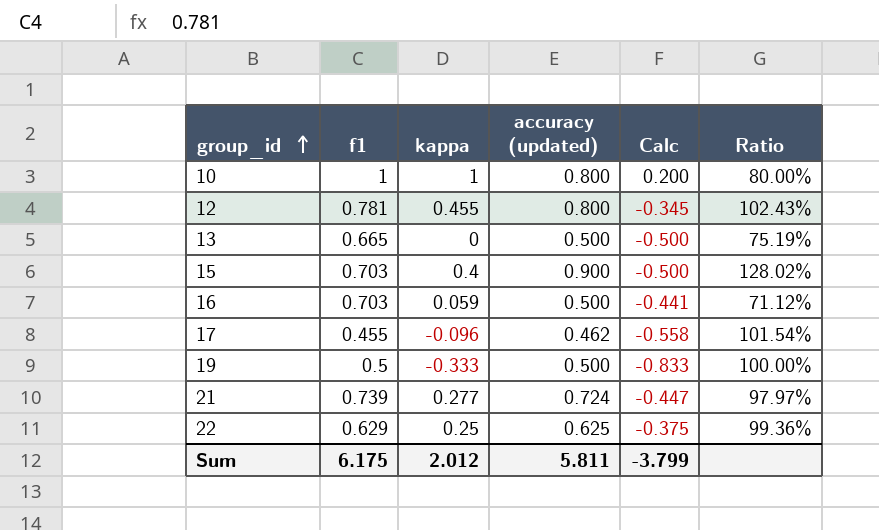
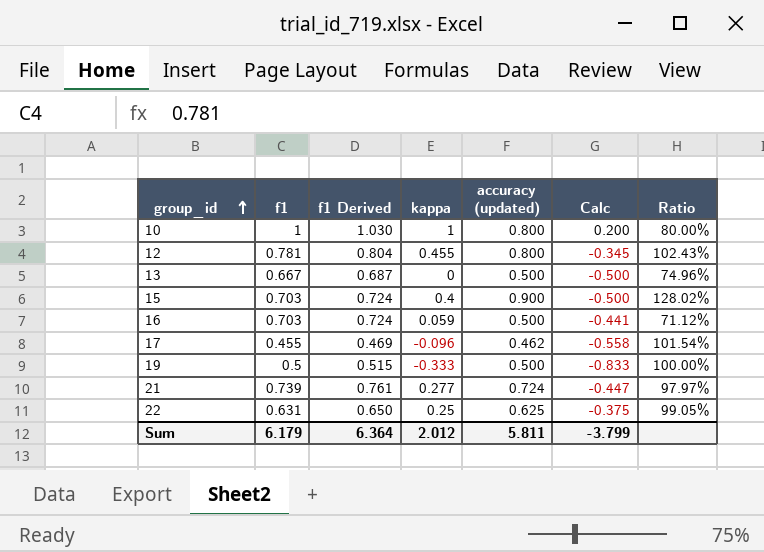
column f1 Derived | formula: none -> [f1] * 1.03
13 | f1: 0.665 -> 0.667
13 | Ratio: 75.19% -> 74.96%
22 | f1: 0.629 -> 0.631
22 | Ratio: 99.36% -> 99.05%
Sum | f1: 6.175 -> 6.179

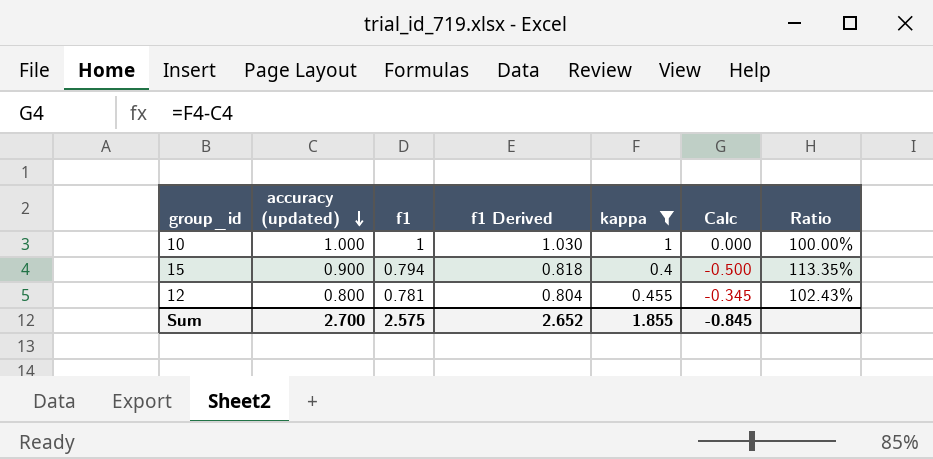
filter: none -> kappa >= 0.4
row order: group_id ascending -> accuracy (updated) descending
column accuracy (updated) | position: 5 -> 2
10 | accuracy (updated): 0.800 -> 1.000
10 | Calc: 0.200 -> 0.000
10 | Ratio: 80.00% -> 100.00%
15 | f1: 0.703 -> 0.794
15 | f1 Derived: 0.724 -> 0.818
15 | Ratio: 128.02% -> 113.35%
Sum | accuracy (updated): 5.811 -> 2.700
Sum | f1: 6.179 -> 2.575
Sum | f1 Derived: 6.364 -> 2.652
Sum | kappa: 2.012 -> 1.855
Sum | Calc: -3.799 -> -0.845

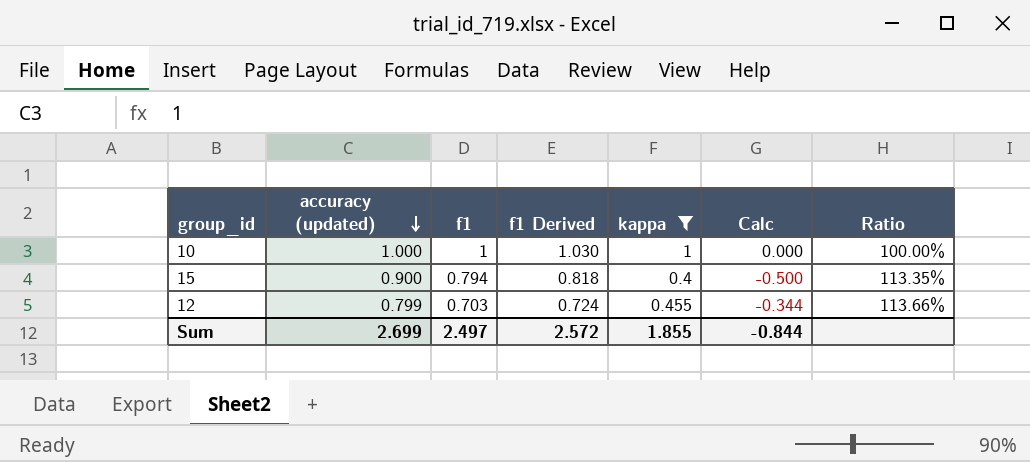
12 | accuracy (updated): 0.800 -> 0.799
12 | f1: 0.781 -> 0.703
12 | f1 Derived: 0.804 -> 0.724
12 | Calc: -0.345 -> -0.344
12 | Ratio: 102.43% -> 113.66%
Sum | accuracy (updated): 2.700 -> 2.699
Sum | f1: 2.575 -> 2.497
Sum | f1 Derived: 2.652 -> 2.572
Sum | Calc: -0.845 -> -0.844

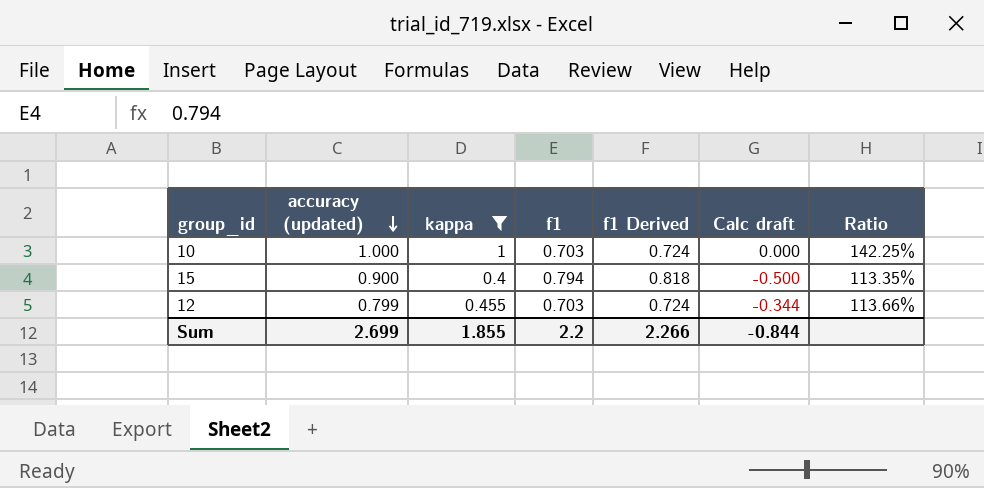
column kappa | position: 5 -> 3
column name: Calc -> Calc draft
10 | f1: 1 -> 0.703
10 | f1 Derived: 1.030 -> 0.724
10 | Ratio: 100.00% -> 142.25%
Sum | f1: 2.497 -> 2.2
Sum | f1 Derived: 2.572 -> 2.266

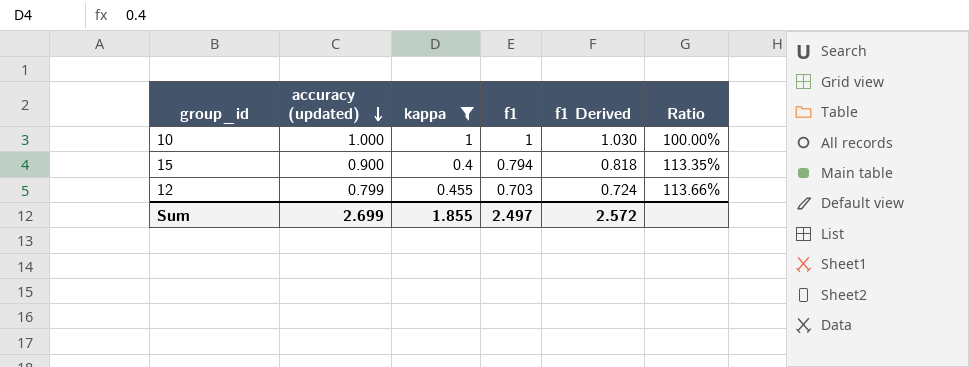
column Calc draft | formula: [kappa] - [accuracy (updated)] -> none
10 | f1: 0.703 -> 1
10 | f1 Derived: 0.724 -> 1.030
10 | Ratio: 142.25% -> 100.00%
Sum | f1: 2.2 -> 2.497
Sum | f1 Derived: 2.266 -> 2.572

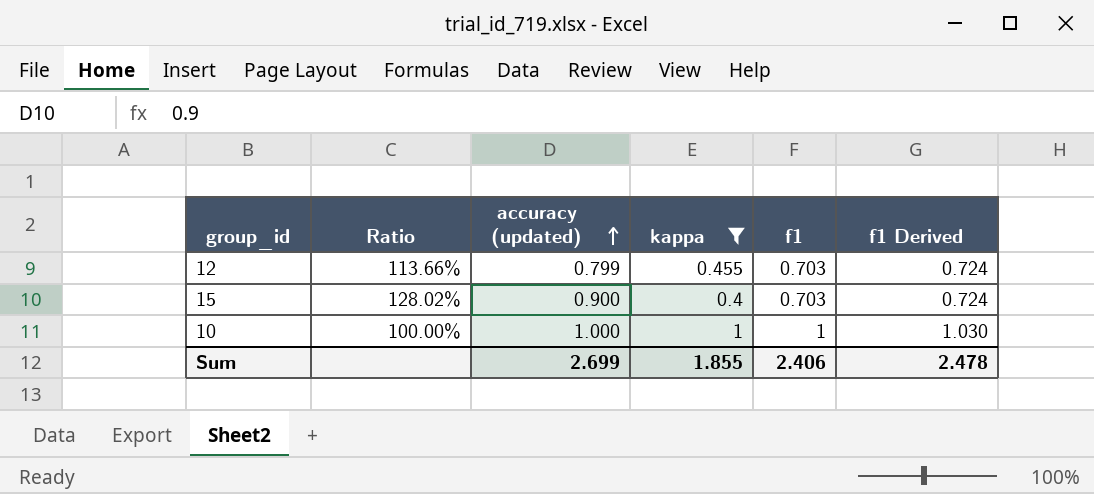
row order: accuracy (updated) descending -> accuracy (updated) ascending
column Ratio | position: 6 -> 2
15 | Ratio: 113.35% -> 128.02%
15 | f1: 0.794 -> 0.703
15 | f1 Derived: 0.818 -> 0.724
Sum | f1: 2.497 -> 2.406
Sum | f1 Derived: 2.572 -> 2.478

